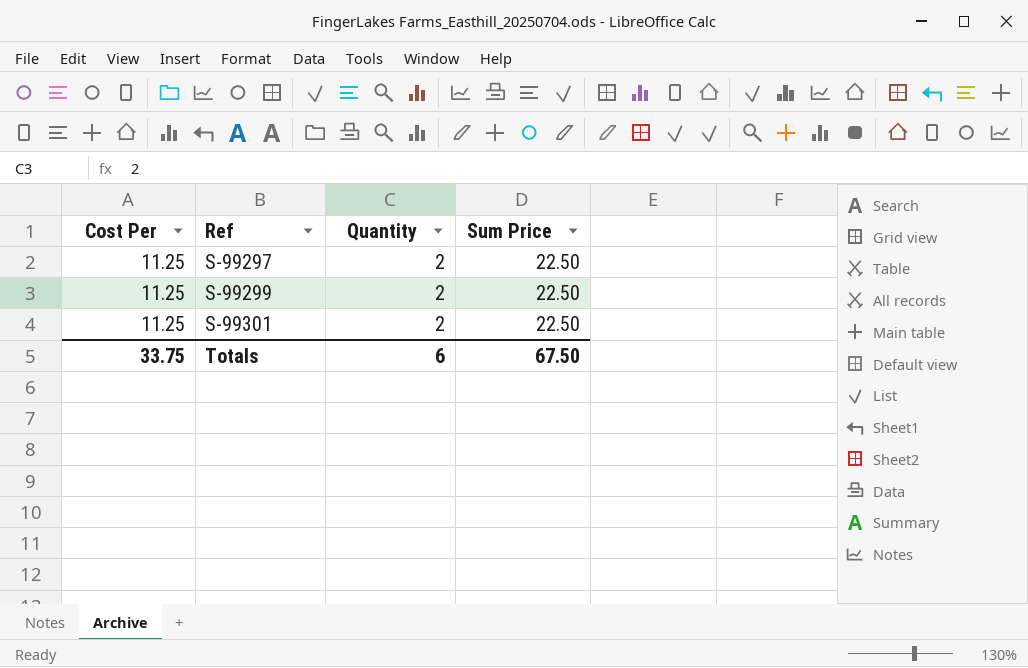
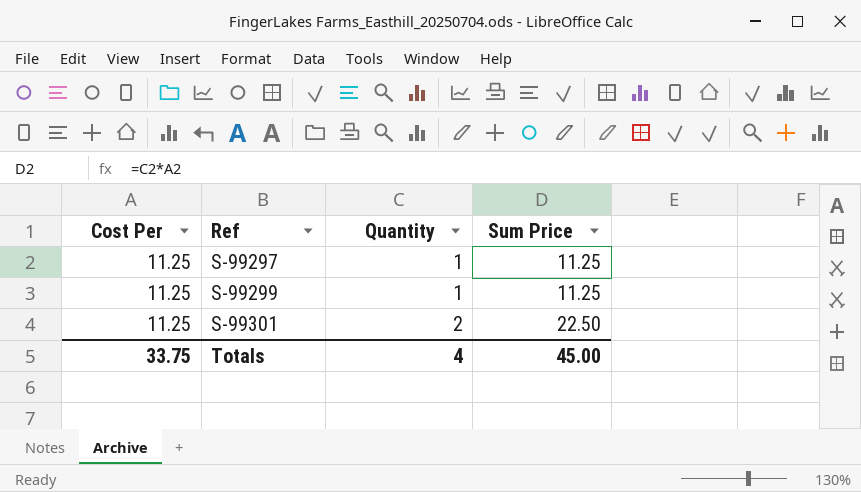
S-99297 | Quantity: 2 -> 1
S-99297 | Sum Price: 22.50 -> 11.25
S-99299 | Quantity: 2 -> 1
S-99299 | Sum Price: 22.50 -> 11.25
Totals | Quantity: 6 -> 4
Totals | Sum Price: 67.50 -> 45.00

